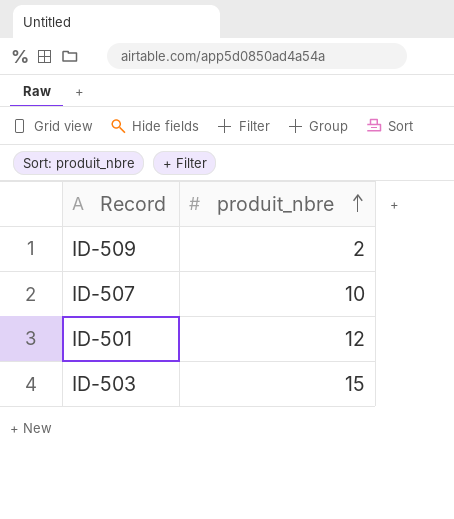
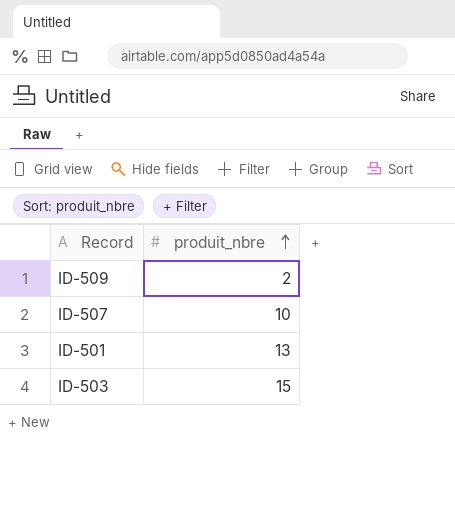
ID-501 | produit_nbre: 12 -> 13

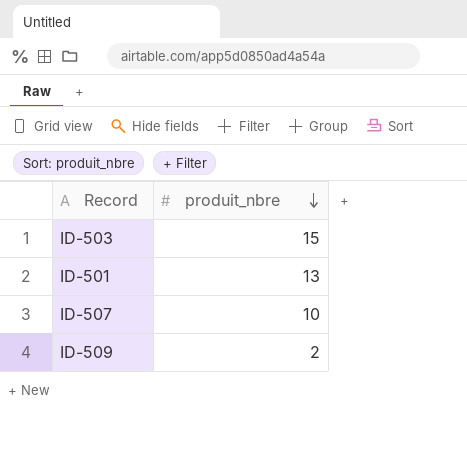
row order: produit_nbre ascending -> produit_nbre descending

